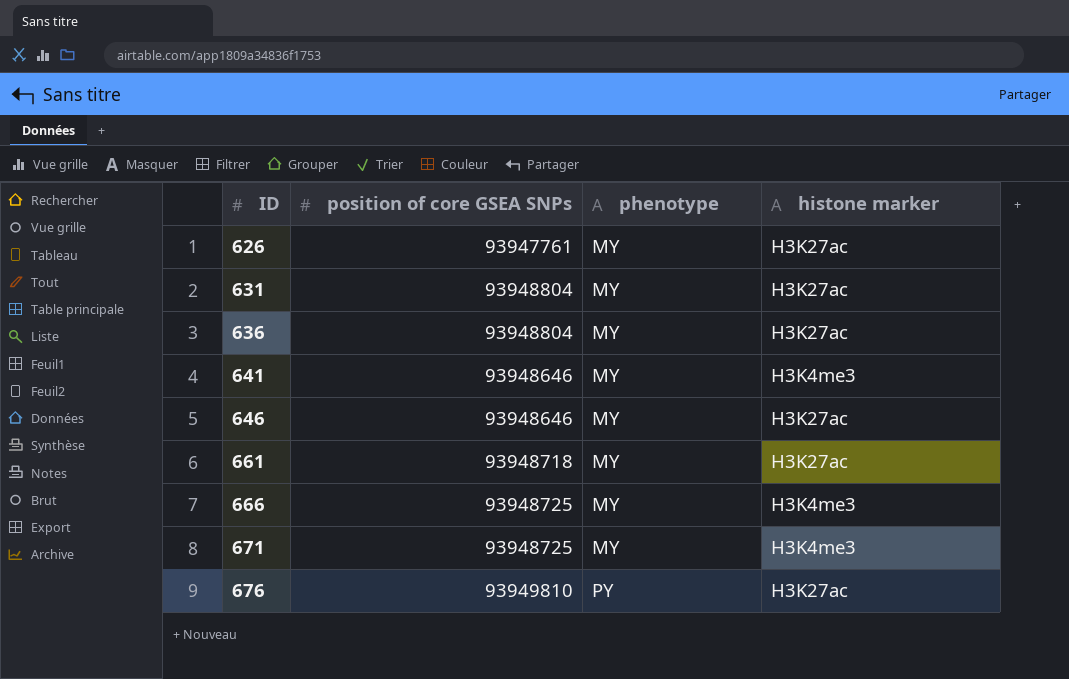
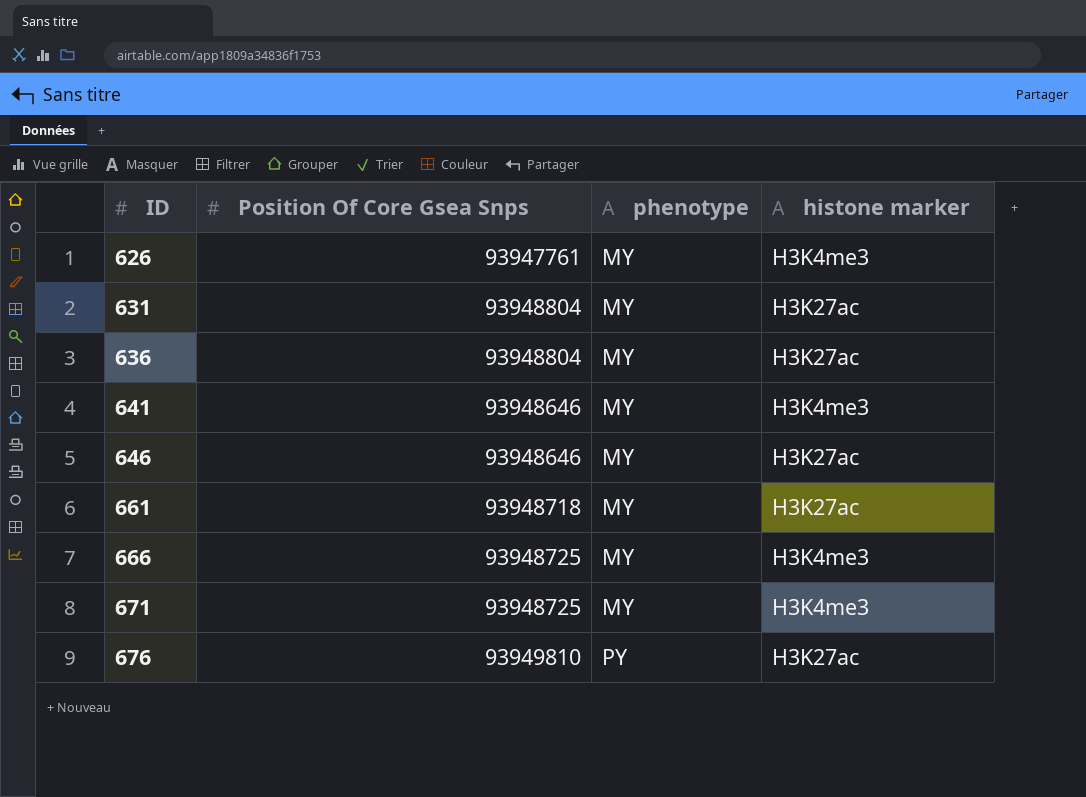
column name: position of core GSEA SNPs -> Position Of Core Gsea Snps
626 | histone marker: H3K27ac -> H3K4me3

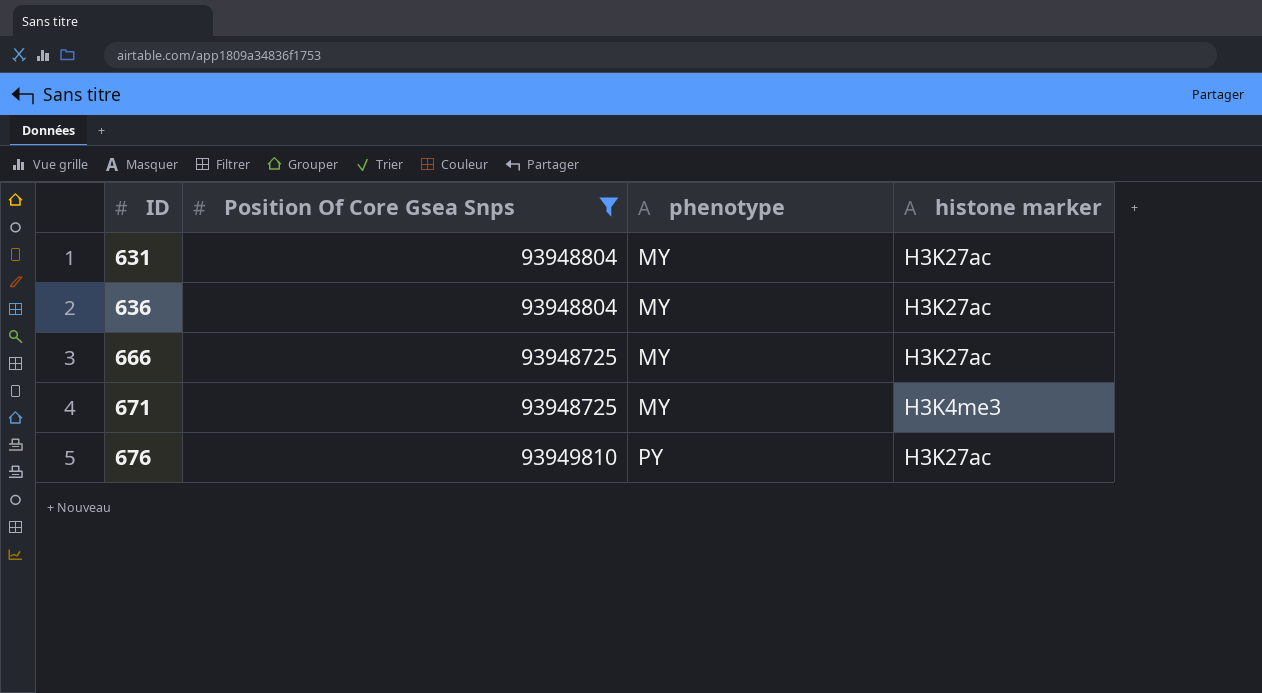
filter: none -> Position Of Core Gsea Snps >= 93948725
666 | histone marker: H3K4me3 -> H3K27ac

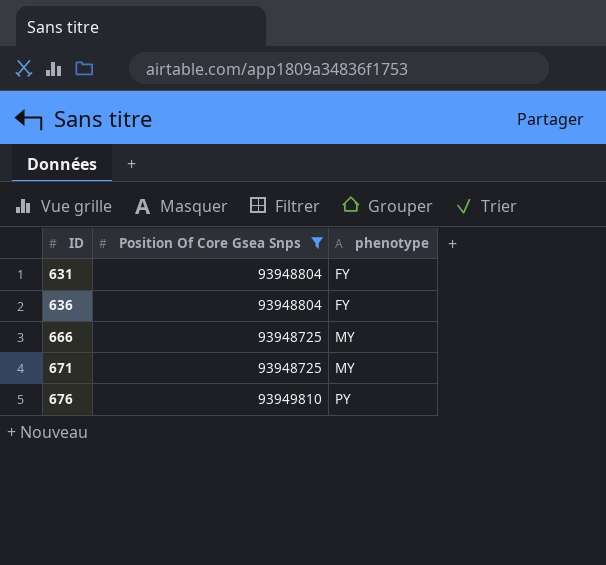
column histone marker | position: 4 -> none
631 | phenotype: MY -> FY
636 | phenotype: MY -> FY

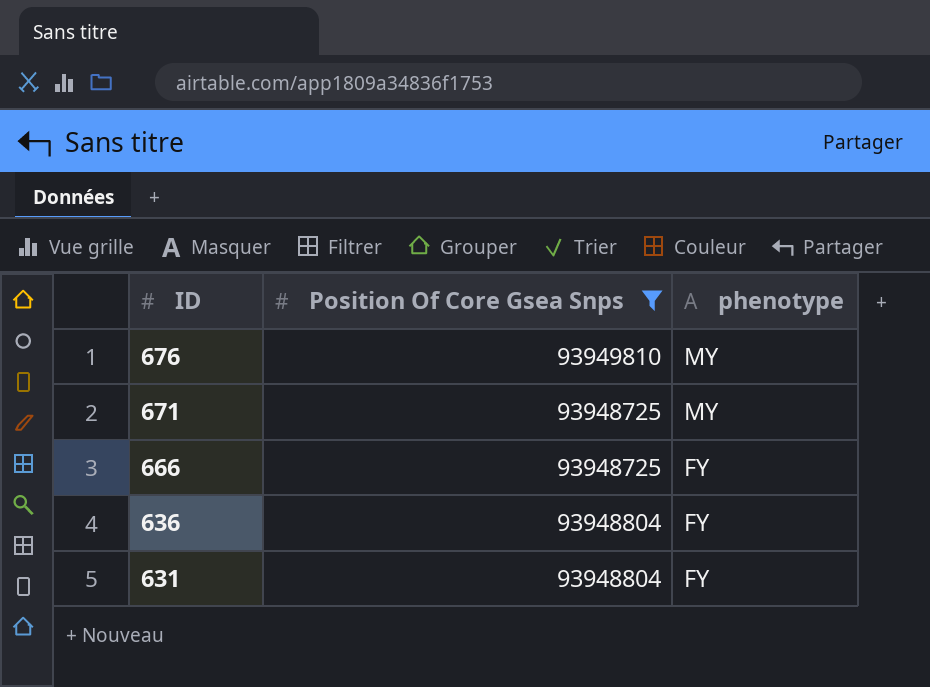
row order: ID ascending -> ID descending
676 | phenotype: PY -> MY
666 | phenotype: MY -> FY

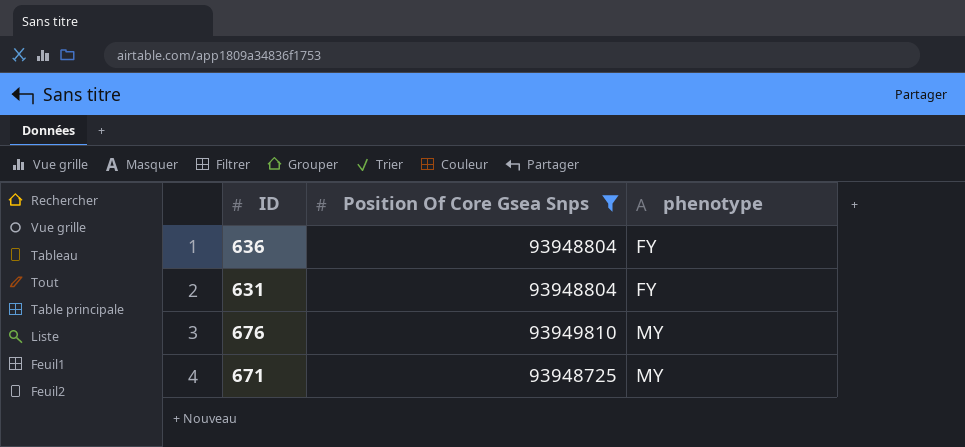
row order: ID descending -> phenotype ascending
row 666: 93948725 | FY -> none

